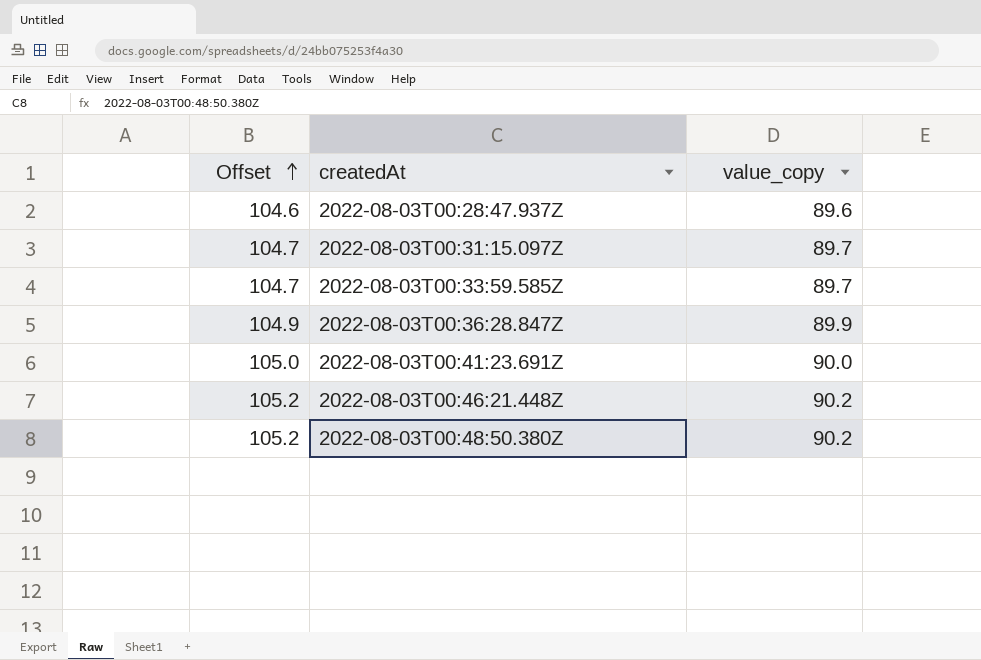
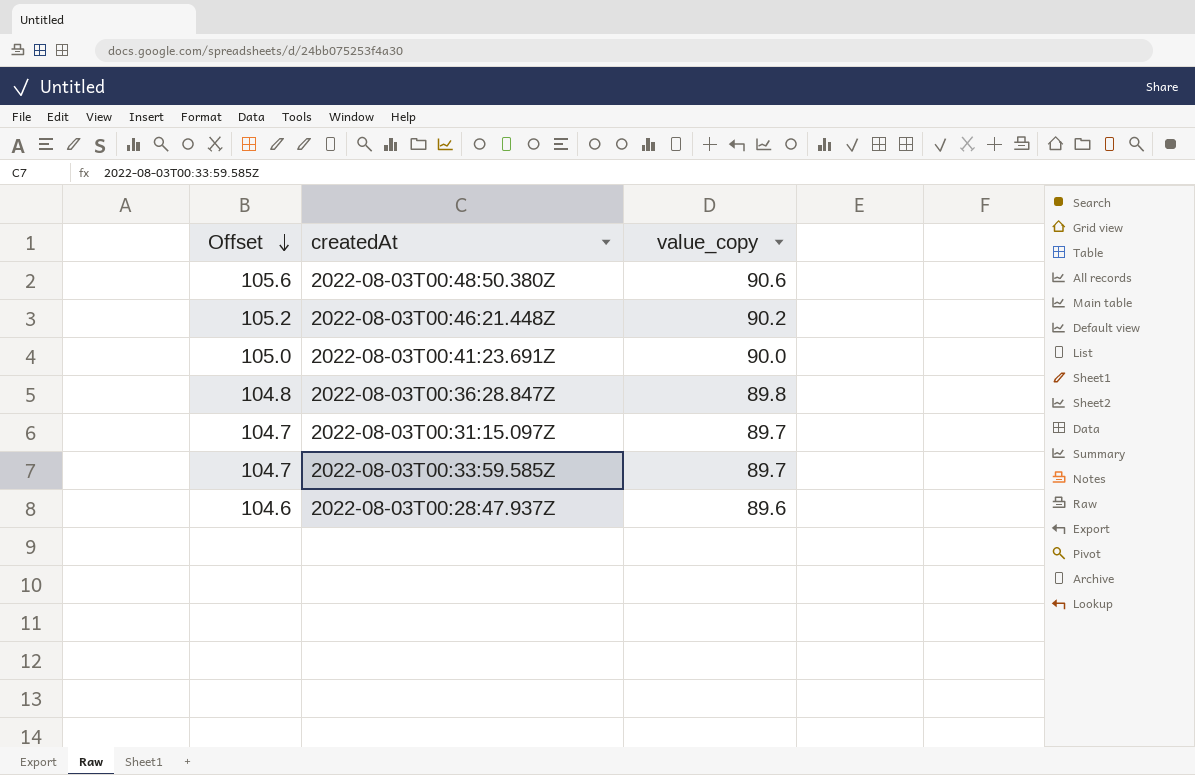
row order: Offset ascending -> Offset descending
2022-08-03T00:48:50.380Z | Offset: 105.2 -> 105.6
2022-08-03T00:48:50.380Z | value_copy: 90.2 -> 90.6
2022-08-03T00:36:28.847Z | Offset: 104.9 -> 104.8
2022-08-03T00:36:28.847Z | value_copy: 89.9 -> 89.8

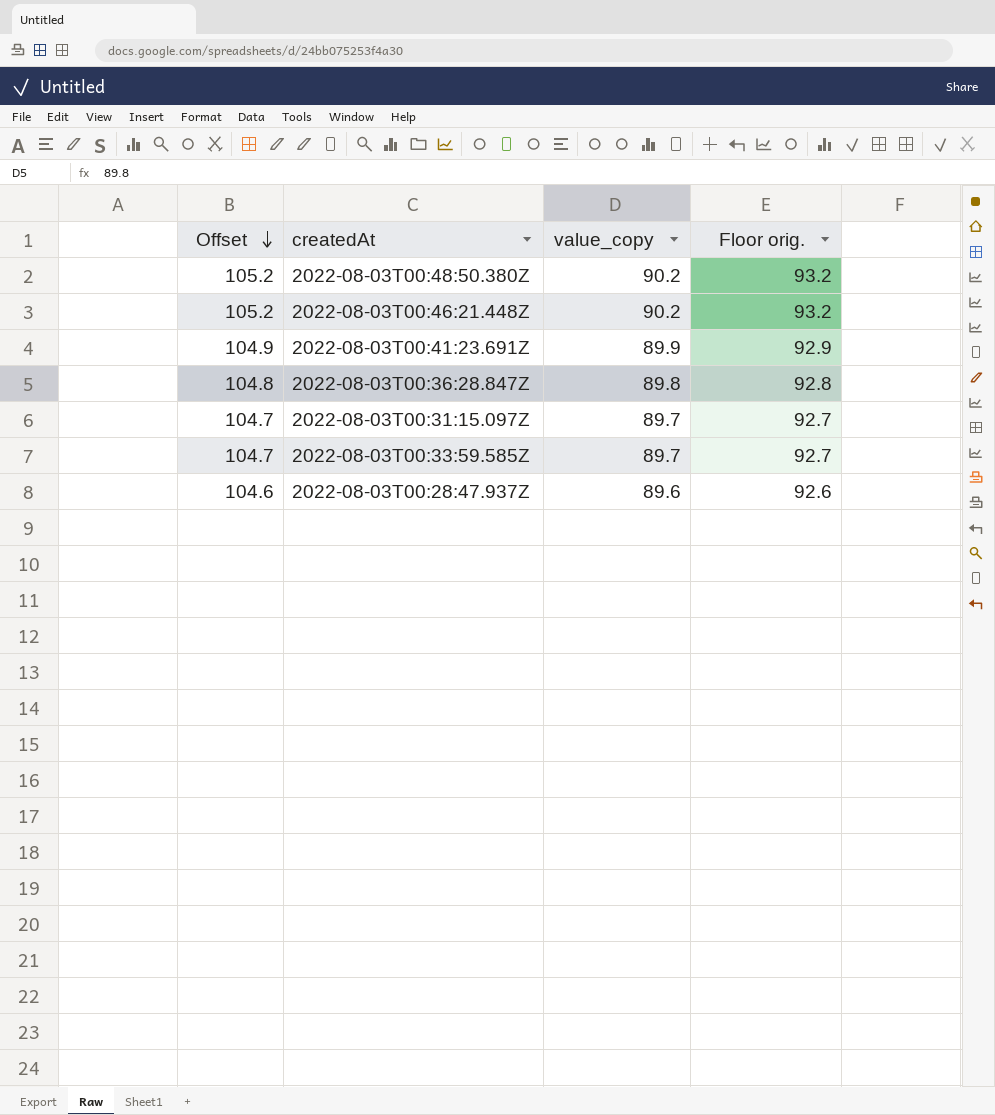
column Floor orig. | formula: none -> [value_copy] + 3
2022-08-03T00:48:50.380Z | Offset: 105.6 -> 105.2
2022-08-03T00:48:50.380Z | value_copy: 90.6 -> 90.2
2022-08-03T00:41:23.691Z | Offset: 105.0 -> 104.9
2022-08-03T00:41:23.691Z | value_copy: 90.0 -> 89.9

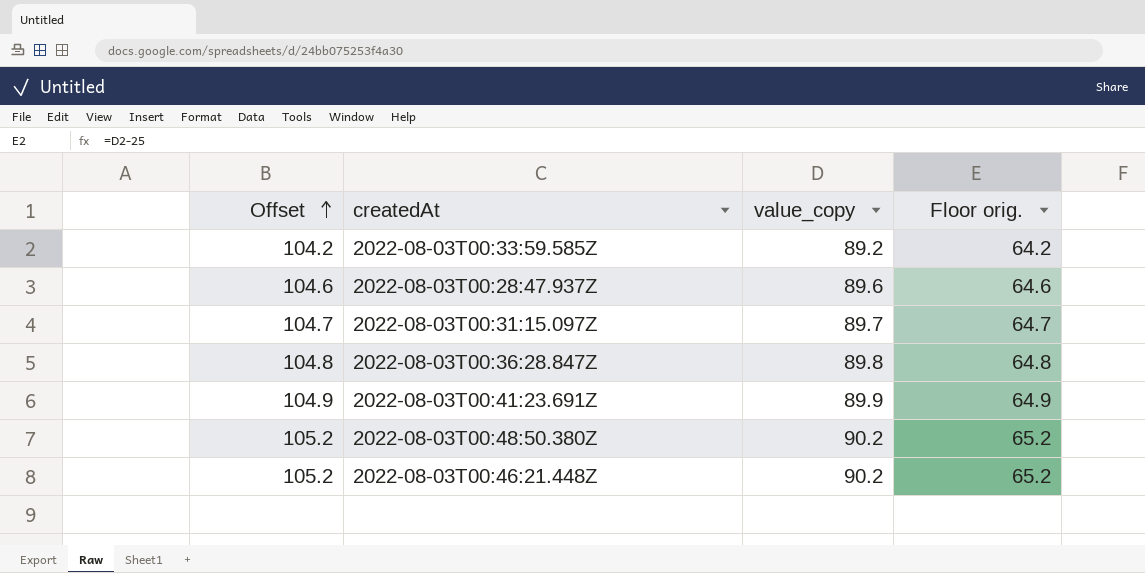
row order: Offset descending -> Offset ascending
column Floor orig. | formula: [value_copy] + 3 -> [value_copy] - 25
2022-08-03T00:33:59.585Z | Offset: 104.7 -> 104.2
2022-08-03T00:33:59.585Z | value_copy: 89.7 -> 89.2

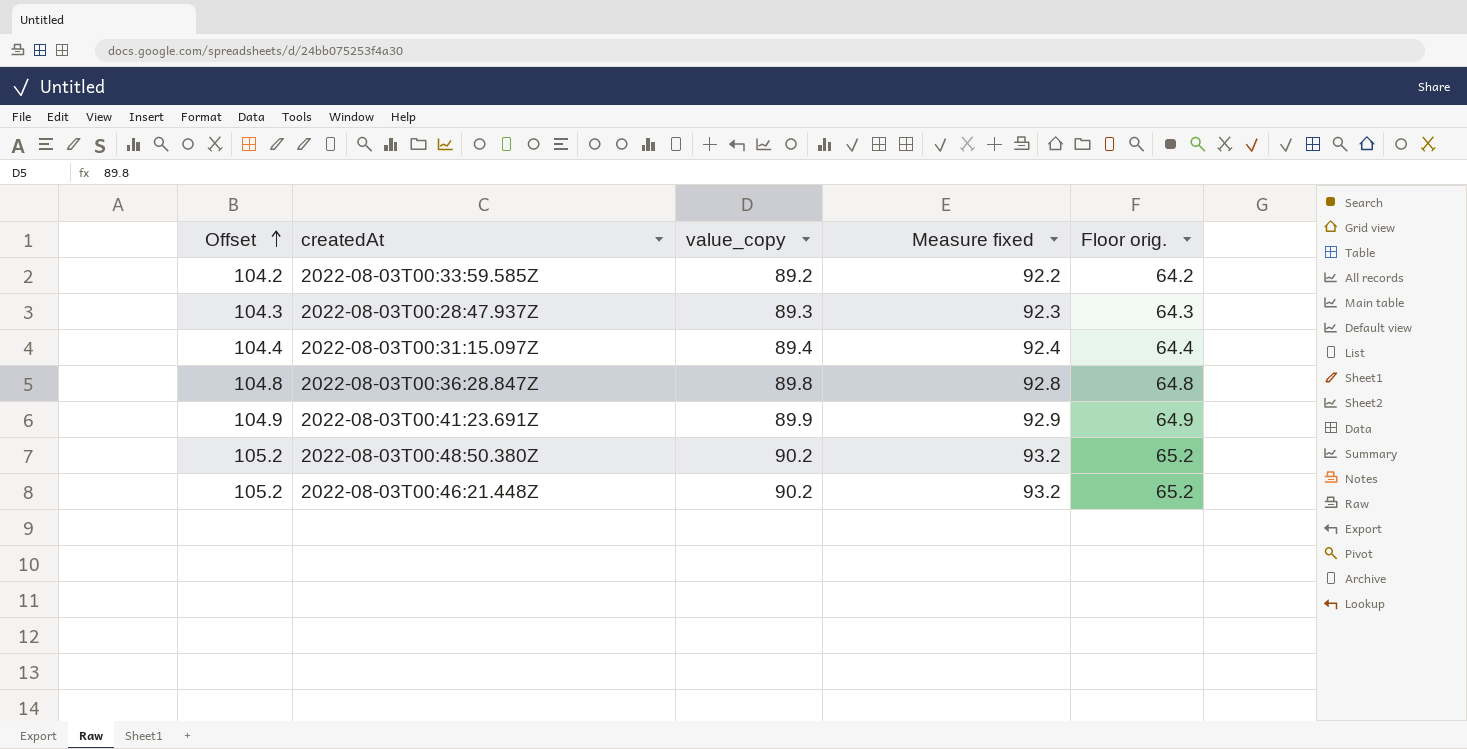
column Measure fixed | formula: none -> [value_copy] + 3
2022-08-03T00:28:47.937Z | Offset: 104.6 -> 104.3
2022-08-03T00:28:47.937Z | value_copy: 89.6 -> 89.3
2022-08-03T00:28:47.937Z | Floor orig.: 64.6 -> 64.3
2022-08-03T00:31:15.097Z | Offset: 104.7 -> 104.4
2022-08-03T00:31:15.097Z | value_copy: 89.7 -> 89.4
2022-08-03T00:31:15.097Z | Floor orig.: 64.7 -> 64.4

